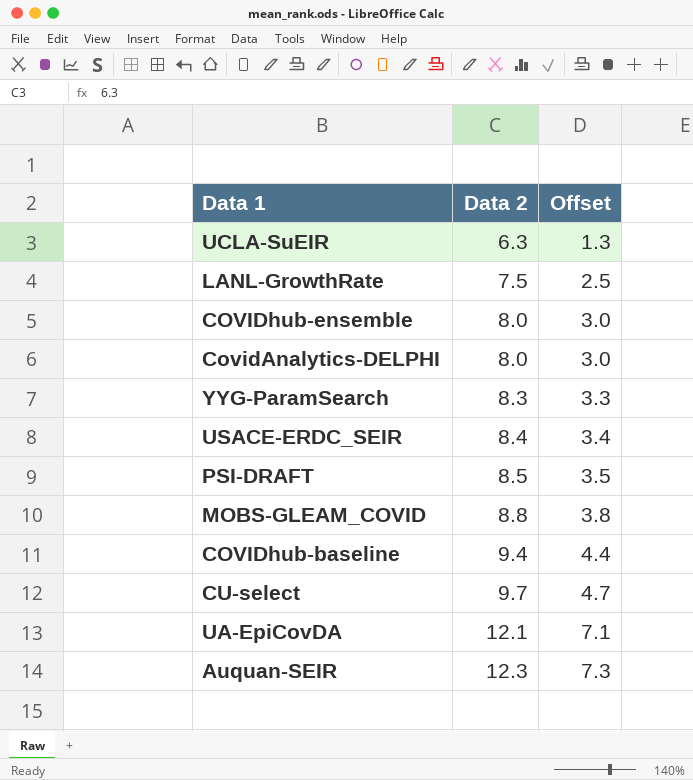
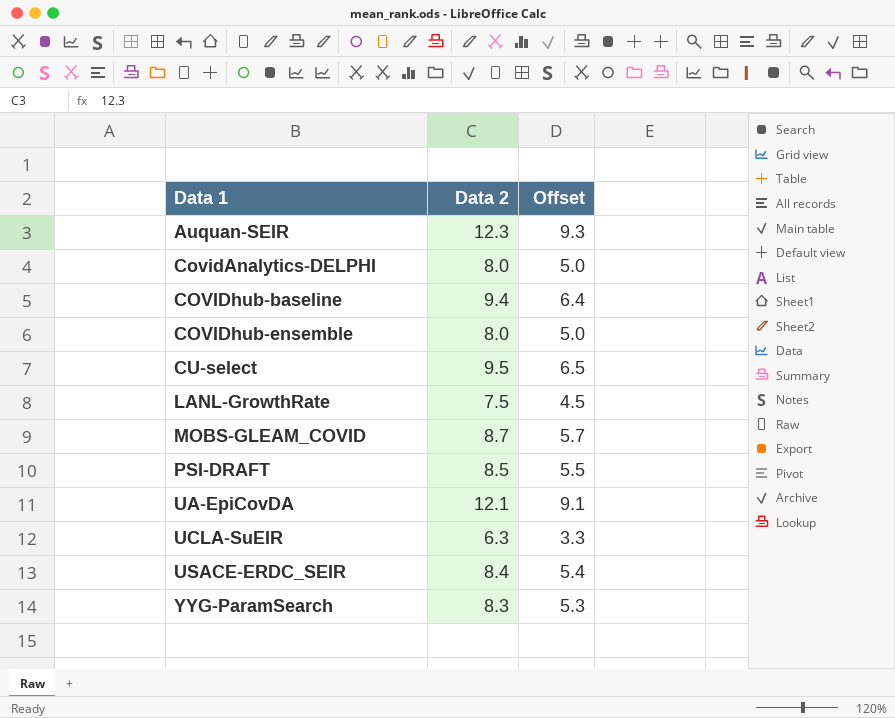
row order: Data 2 ascending -> Data 1 ascending
column Offset | formula: [Data 2] - 5 -> [Data 2] - 3
CU-select | Data 2: 9.7 -> 9.5
MOBS-GLEAM_COVID | Data 2: 8.8 -> 8.7

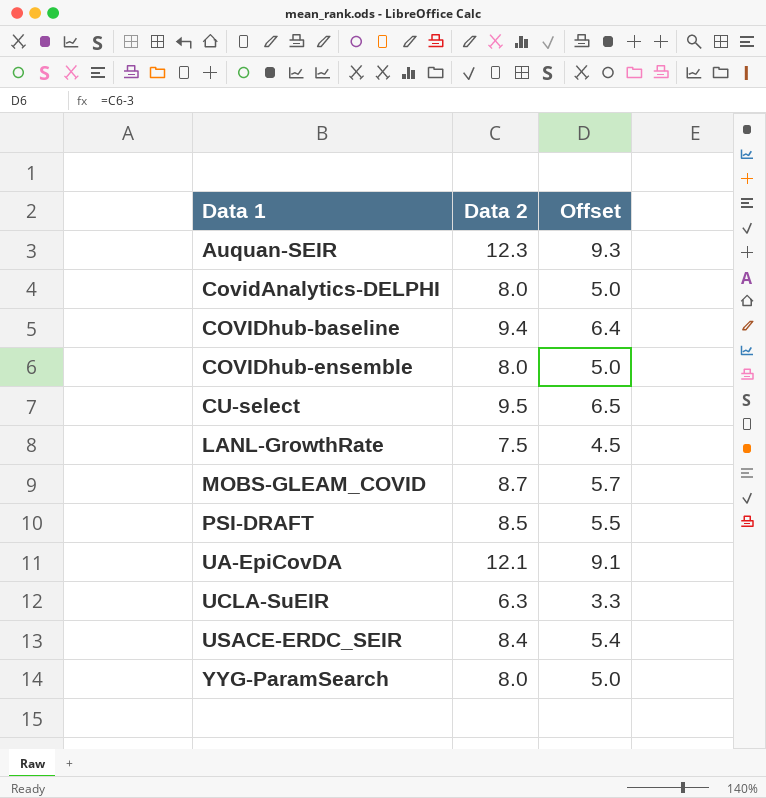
YYG-ParamSearch | Data 2: 8.3 -> 8.0
YYG-ParamSearch | Offset: 5.3 -> 5.0

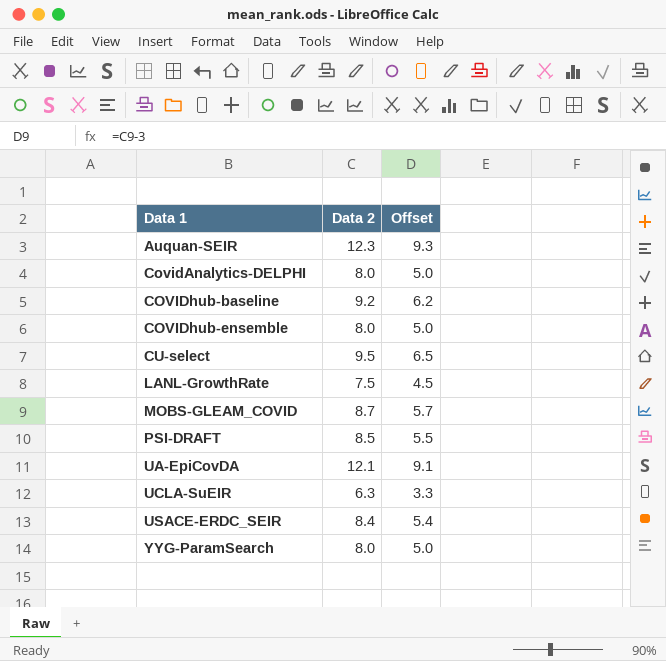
COVIDhub-baseline | Data 2: 9.4 -> 9.2
COVIDhub-baseline | Offset: 6.4 -> 6.2

